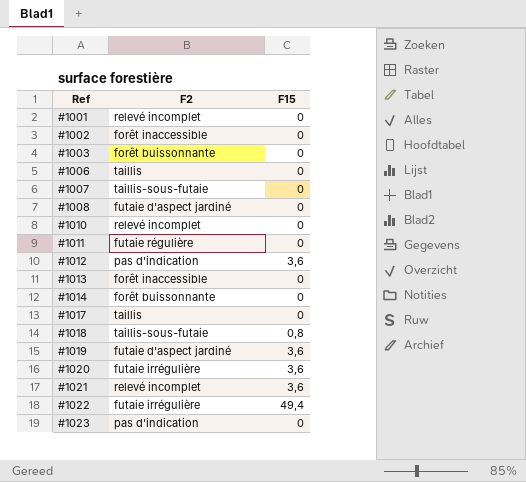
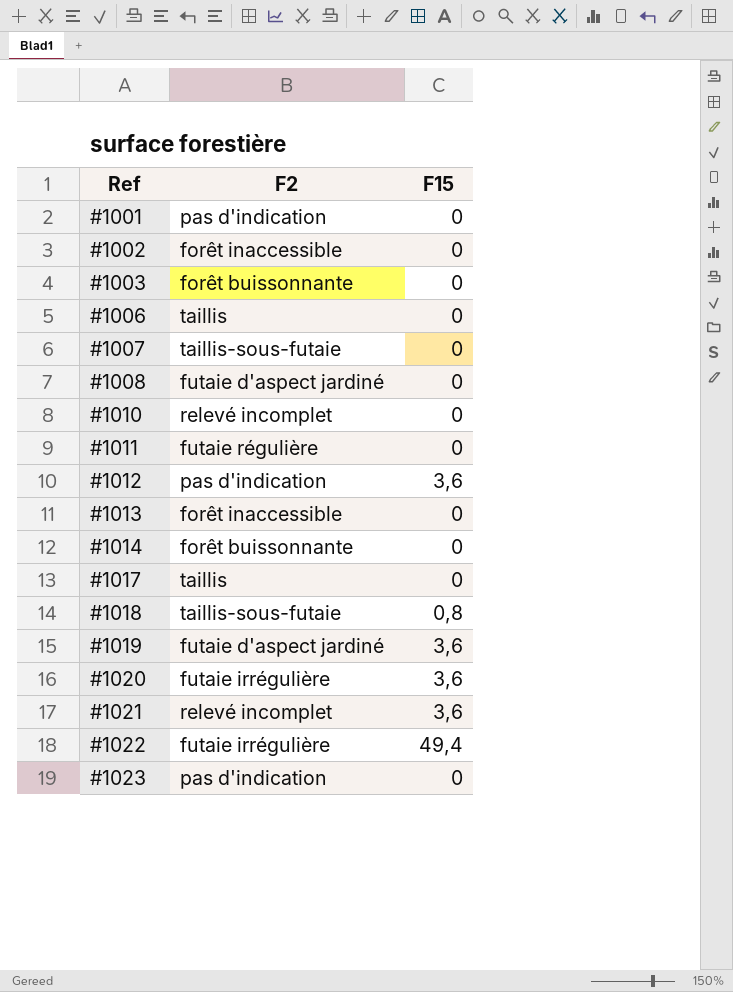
#1001 | F2: relevé incomplet -> pas d'indication

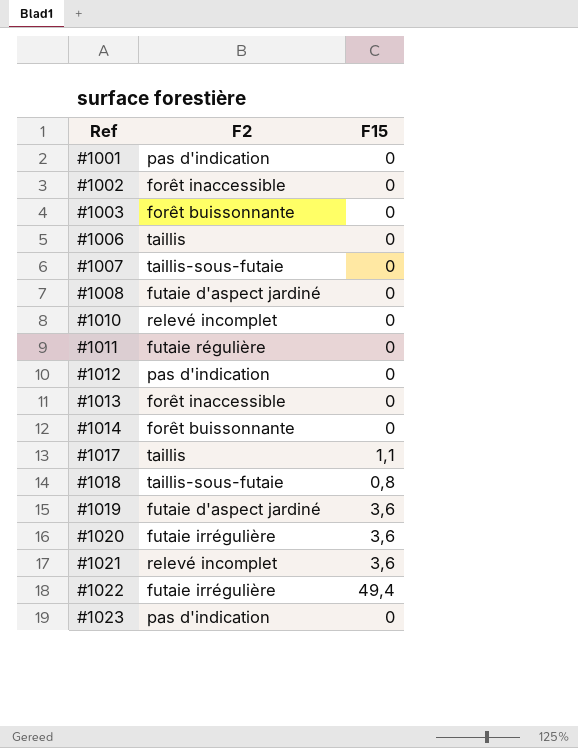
#1012 | F15: 3,6 -> 0
#1017 | F15: 0 -> 1,1

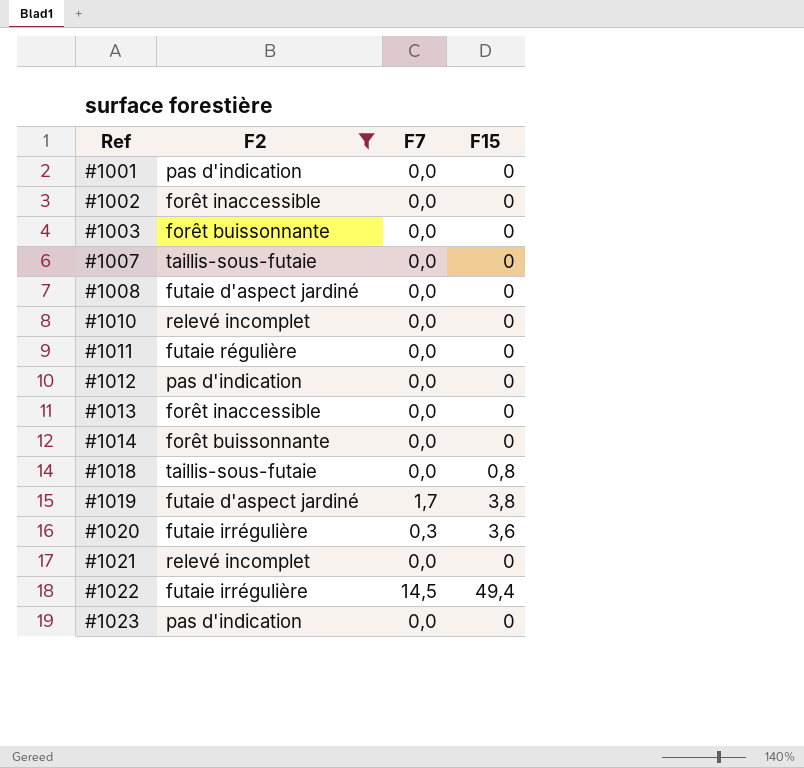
filter: none -> F2 != taillis
column F7 | position: none -> 3
#1019 | F15: 3,6 -> 3,8
#1021 | F15: 3,6 -> 0

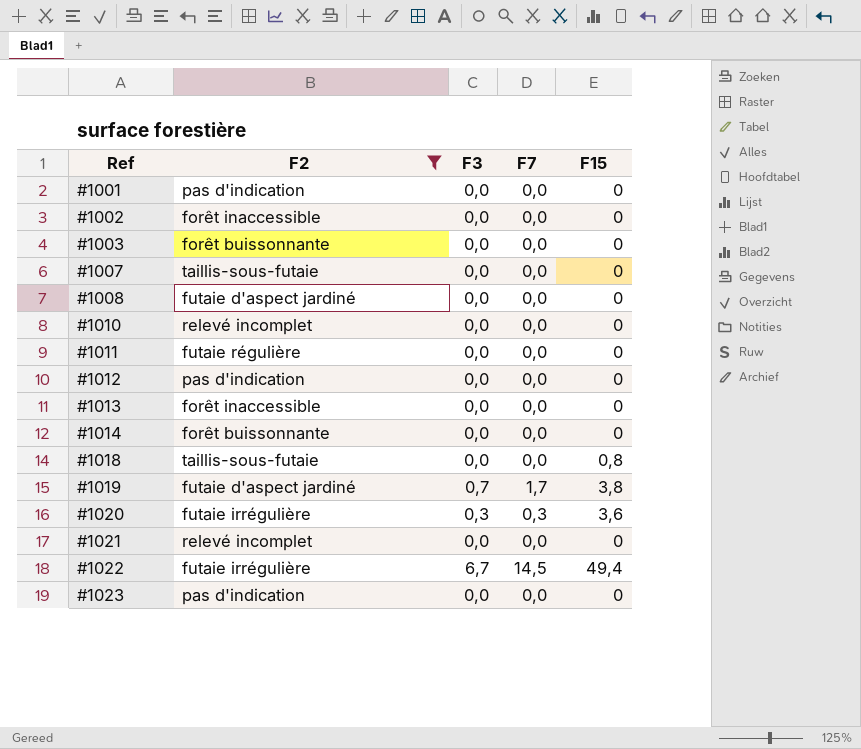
column F3 | position: none -> 3

